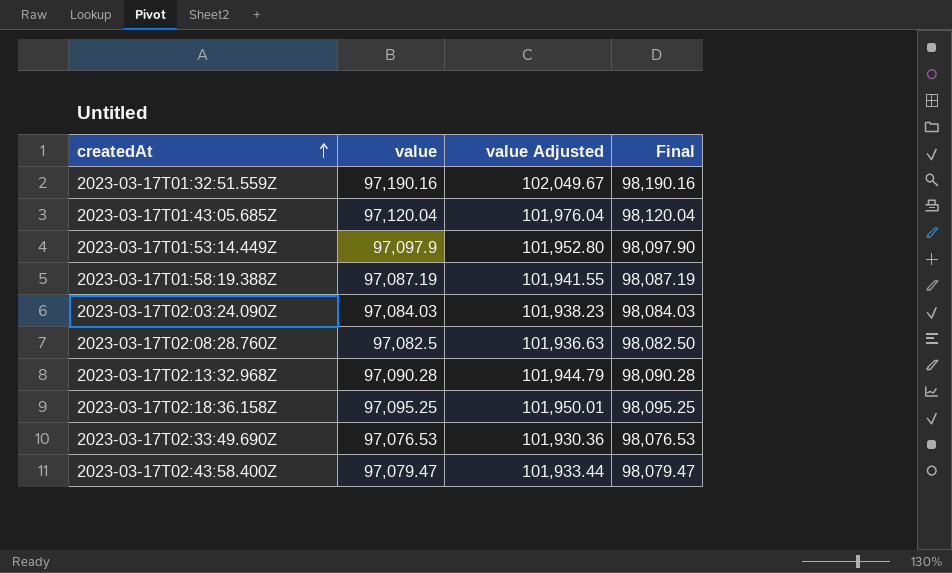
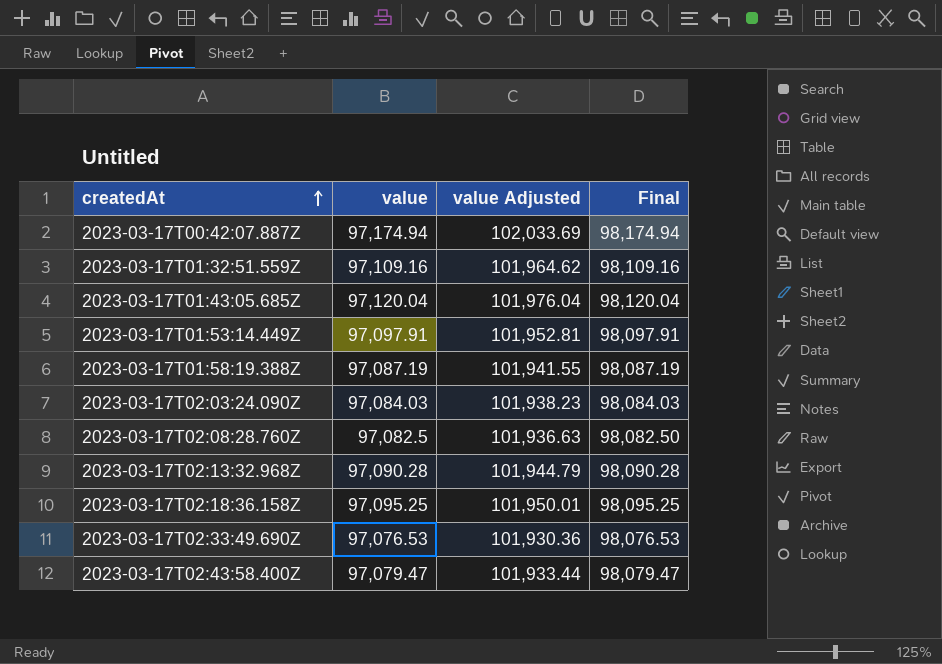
row 2023-03-17T00:42:07.887Z: none -> 97,174.94 | 102,033.69 | 98,174.94
2023-03-17T01:32:51.559Z | value: 97,190.16 -> 97,109.16
2023-03-17T01:32:51.559Z | value Adjusted: 102,049.67 -> 101,964.62
2023-03-17T01:32:51.559Z | Final: 98,190.16 -> 98,109.16
2023-03-17T01:53:14.449Z | value: 97,097.9 -> 97,097.91
2023-03-17T01:53:14.449Z | value Adjusted: 101,952.80 -> 101,952.81
2023-03-17T01:53:14.449Z | Final: 98,097.90 -> 98,097.91

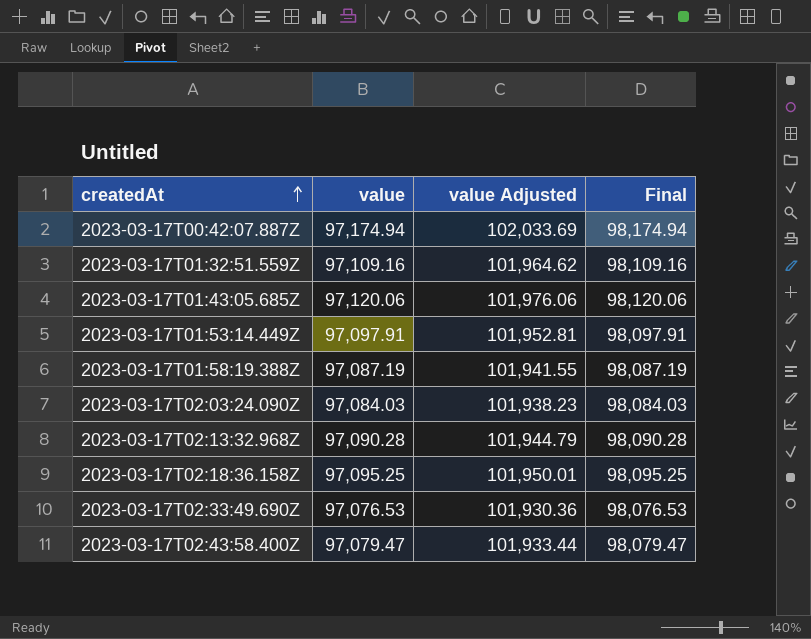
row 2023-03-17T02:08:28.760Z: 97,082.5 | 101,936.63 | 98,082.50 -> none
2023-03-17T01:43:05.685Z | value: 97,120.04 -> 97,120.06
2023-03-17T01:43:05.685Z | value Adjusted: 101,976.04 -> 101,976.06
2023-03-17T01:43:05.685Z | Final: 98,120.04 -> 98,120.06

